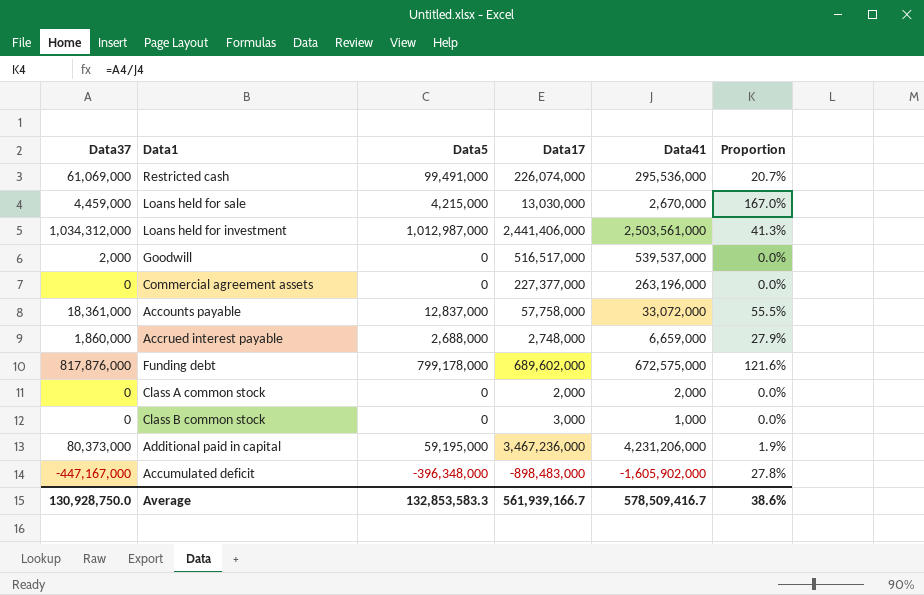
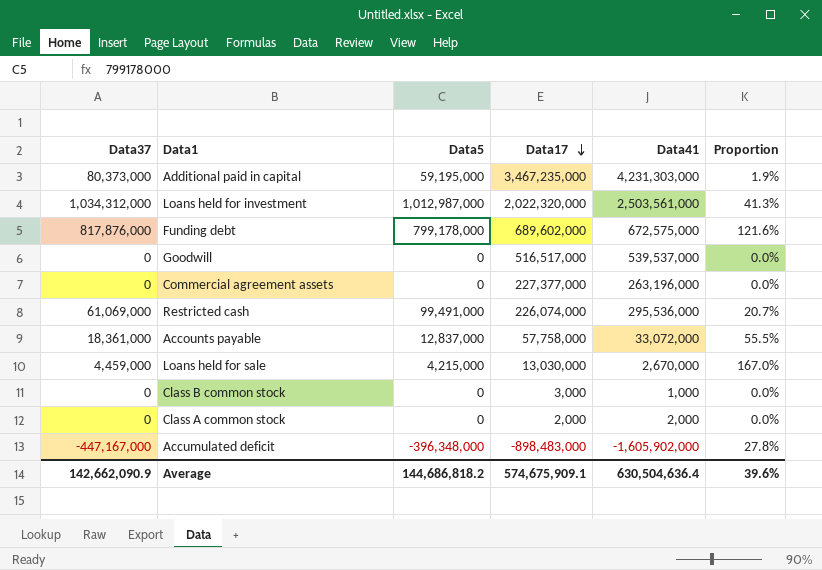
row order: none -> Data17 descending
row Accrued interest payable: 1,860,000 | 2,688,000 | 2,748,000 | 6,659,000 | 27.9% -> none
Additional paid in capital | Data17: 3,467,236,000 -> 3,467,235,000
Additional paid in capital | Data41: 4,231,206,000 -> 4,231,303,000
Loans held for investment | Data17: 2,441,406,000 -> 2,022,320,000
Goodwill | Data37: 2,000 -> 0
Average | Data37: 130,928,750.0 -> 142,662,090.9
Average | Data5: 132,853,583.3 -> 144,686,818.2
Average | Data17: 561,939,166.7 -> 574,675,909.1
Average | Data41: 578,509,416.7 -> 630,504,636.4
Average | Proportion: 38.6% -> 39.6%

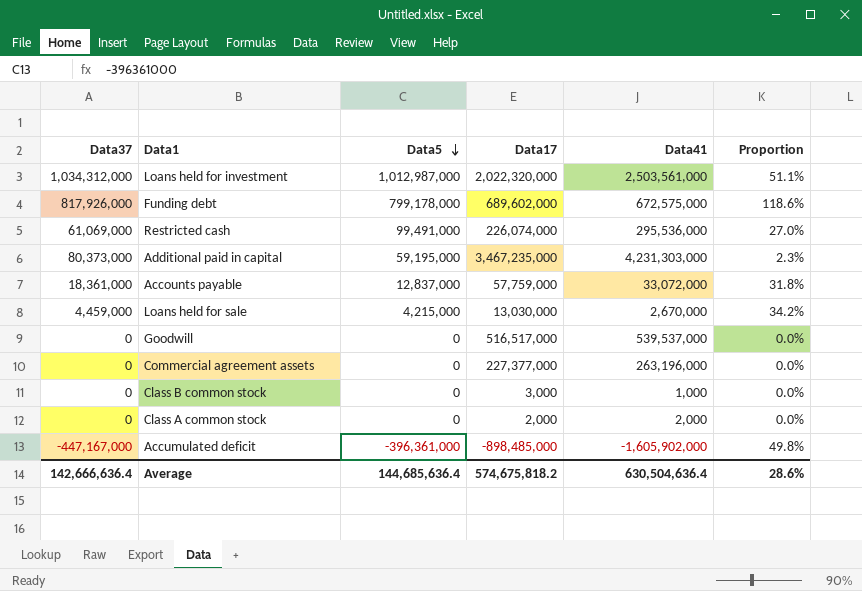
row order: Data17 descending -> Data5 descending
column Proportion | formula: [Data37] / [Data41] -> [Data37] / [Data17]
Funding debt | Data37: 817,876,000 -> 817,926,000
Accounts payable | Data17: 57,758,000 -> 57,759,000
Accumulated deficit | Data5: -396,348,000 -> -396,361,000
Accumulated deficit | Data17: -898,483,000 -> -898,485,000
Average | Data37: 142,662,090.9 -> 142,666,636.4
Average | Data5: 144,686,818.2 -> 144,685,636.4
Average | Data17: 574,675,909.1 -> 574,675,818.2
Average | Proportion: 39.6% -> 28.6%

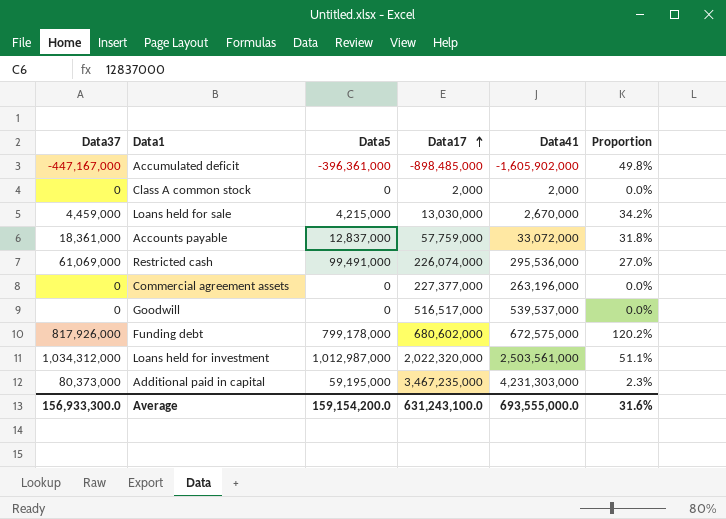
row order: Data5 descending -> Data17 ascending
row Class B common stock: 0 | 0 | 3,000 | 1,000 | 0.0% -> none
Funding debt | Data17: 689,602,000 -> 680,602,000
Funding debt | Proportion: 118.6% -> 120.2%
Average | Data37: 142,666,636.4 -> 156,933,300.0
Average | Data5: 144,685,636.4 -> 159,154,200.0
Average | Data17: 574,675,818.2 -> 631,243,100.0
Average | Data41: 630,504,636.4 -> 693,555,000.0
Average | Proportion: 28.6% -> 31.6%

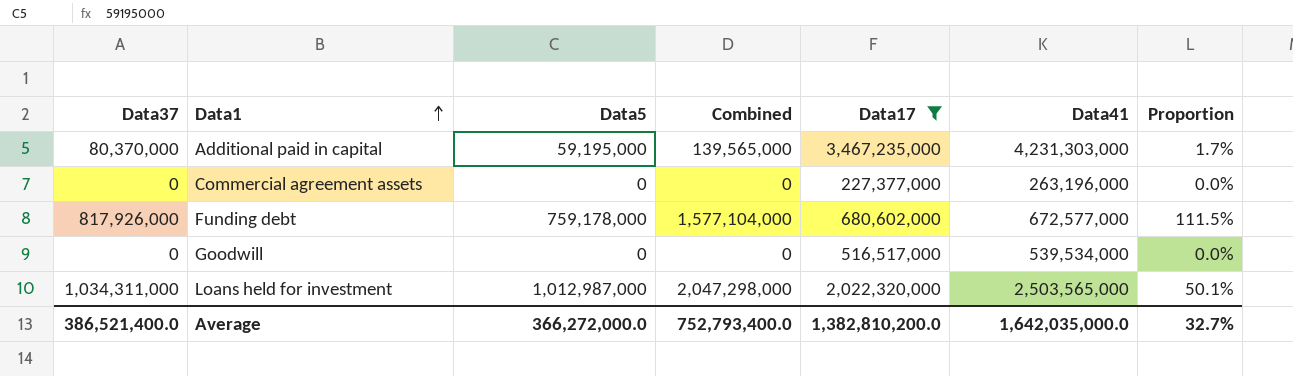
filter: none -> Data17 >= 227,377,000
row order: Data17 ascending -> Data1 ascending
column Combined | formula: none -> [Data37] + [Data5]
column Proportion | formula: [Data37] / [Data17] -> [Data5] / [Data17]
Additional paid in capital | Data37: 80,373,000 -> 80,370,000
Funding debt | Data5: 799,178,000 -> 759,178,000
Funding debt | Data41: 672,575,000 -> 672,577,000
Goodwill | Data41: 539,537,000 -> 539,534,000
Loans held for investment | Data37: 1,034,312,000 -> 1,034,311,000
Loans held for investment | Data41: 2,503,561,000 -> 2,503,565,000
Average | Data37: 156,933,300.0 -> 386,521,400.0
Average | Data5: 159,154,200.0 -> 366,272,000.0
Average | Data17: 631,243,100.0 -> 1,382,810,200.0
Average | Data41: 693,555,000.0 -> 1,642,035,000.0
Average | Proportion: 31.6% -> 32.7%

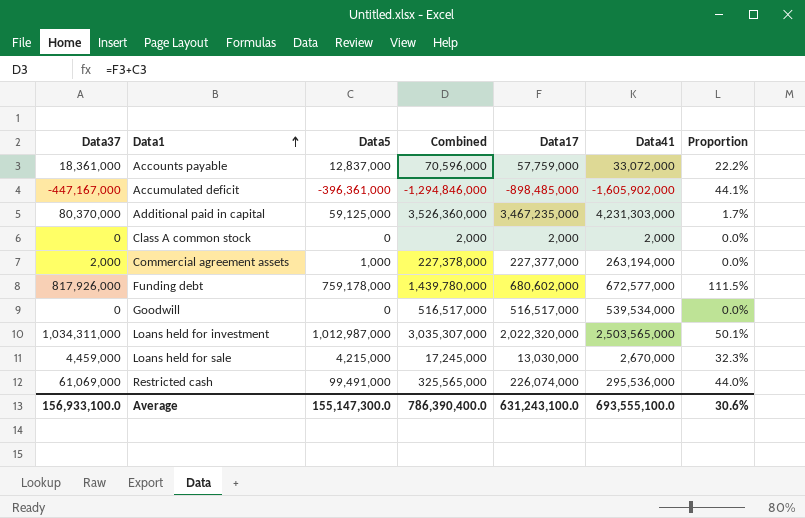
filter: Data17 >= 227,377,000 -> none
column Combined | formula: [Data37] + [Data5] -> [Data5] + [Data17]
Additional paid in capital | Data5: 59,195,000 -> 59,125,000
Commercial agreement assets | Data37: 0 -> 2,000
Commercial agreement assets | Data5: 0 -> 1,000
Commercial agreement assets | Data41: 263,196,000 -> 263,194,000
Average | Data37: 386,521,400.0 -> 156,933,100.0
Average | Data5: 366,272,000.0 -> 155,147,300.0
Average | Combined: 752,793,400.0 -> 786,390,400.0
Average | Data17: 1,382,810,200.0 -> 631,243,100.0
Average | Data41: 1,642,035,000.0 -> 693,555,100.0
Average | Proportion: 32.7% -> 30.6%

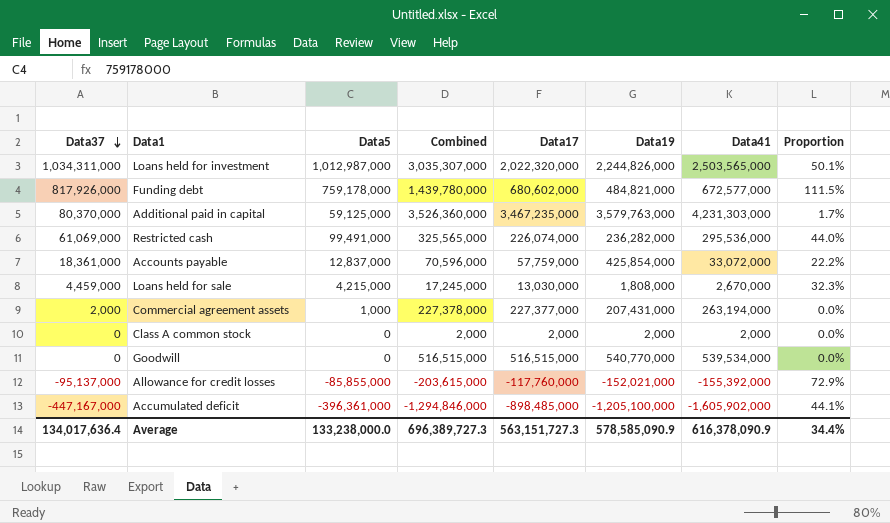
row order: Data1 ascending -> Data37 descending
column Data19 | position: none -> 6
Goodwill | Combined: 516,517,000 -> 516,515,000
Goodwill | Data17: 516,517,000 -> 516,515,000
row Allowance for credit losses: none -> -95,137,000 | -85,855,000 | -203,615,000 | -117,760,000 | -152,021,000 | -155,392,000 | 72.9%
Average | Data37: 156,933,100.0 -> 134,017,636.4
Average | Data5: 155,147,300.0 -> 133,238,000.0
Average | Combined: 786,390,400.0 -> 696,389,727.3
Average | Data17: 631,243,100.0 -> 563,151,727.3
Average | Data41: 693,555,100.0 -> 616,378,090.9
Average | Proportion: 30.6% -> 34.4%

